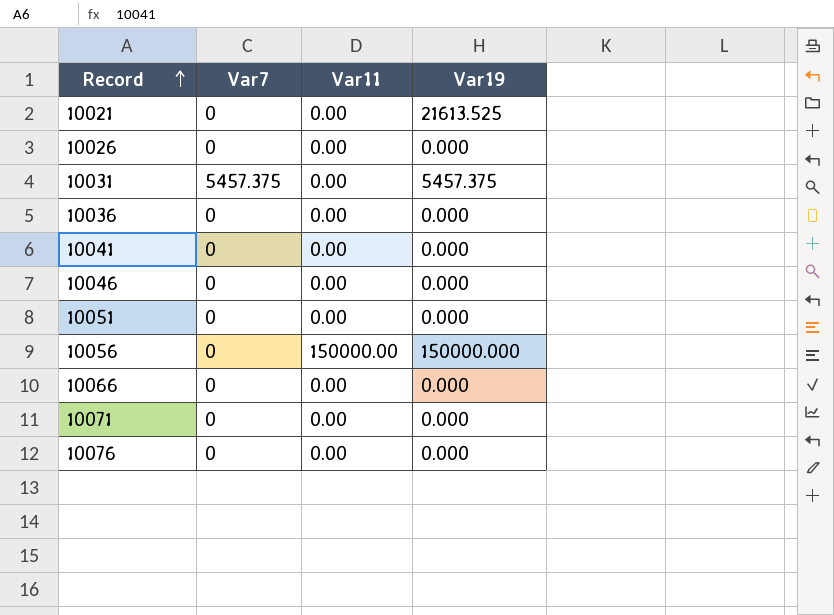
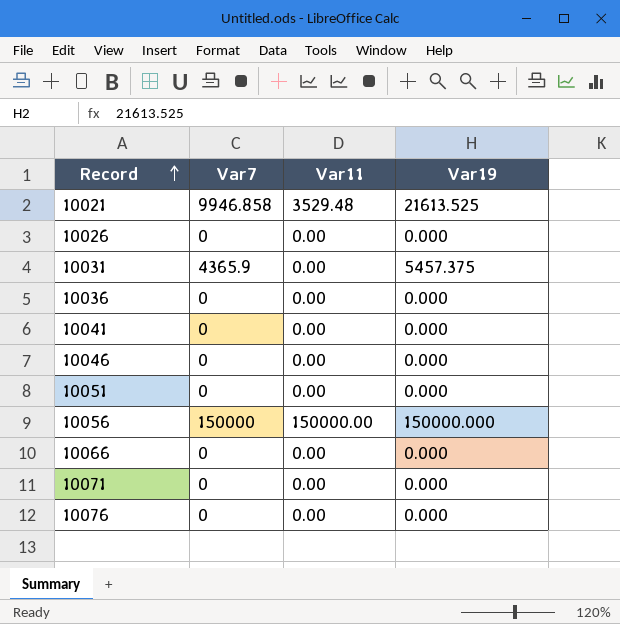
10021 | Var7: 0 -> 9946.858
10021 | Var11: 0.00 -> 3529.48
10031 | Var7: 5457.375 -> 4365.9
10056 | Var7: 0 -> 150000

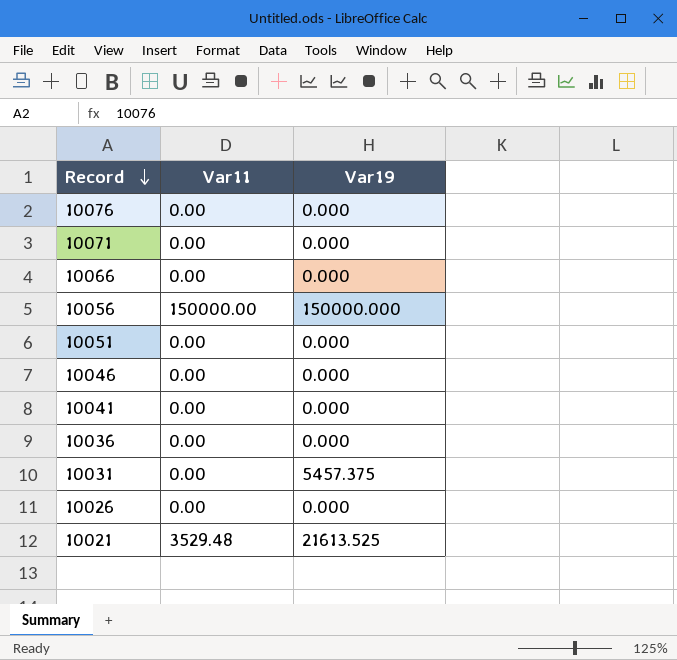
row order: Record ascending -> Record descending
column Var7 | position: 2 -> none

